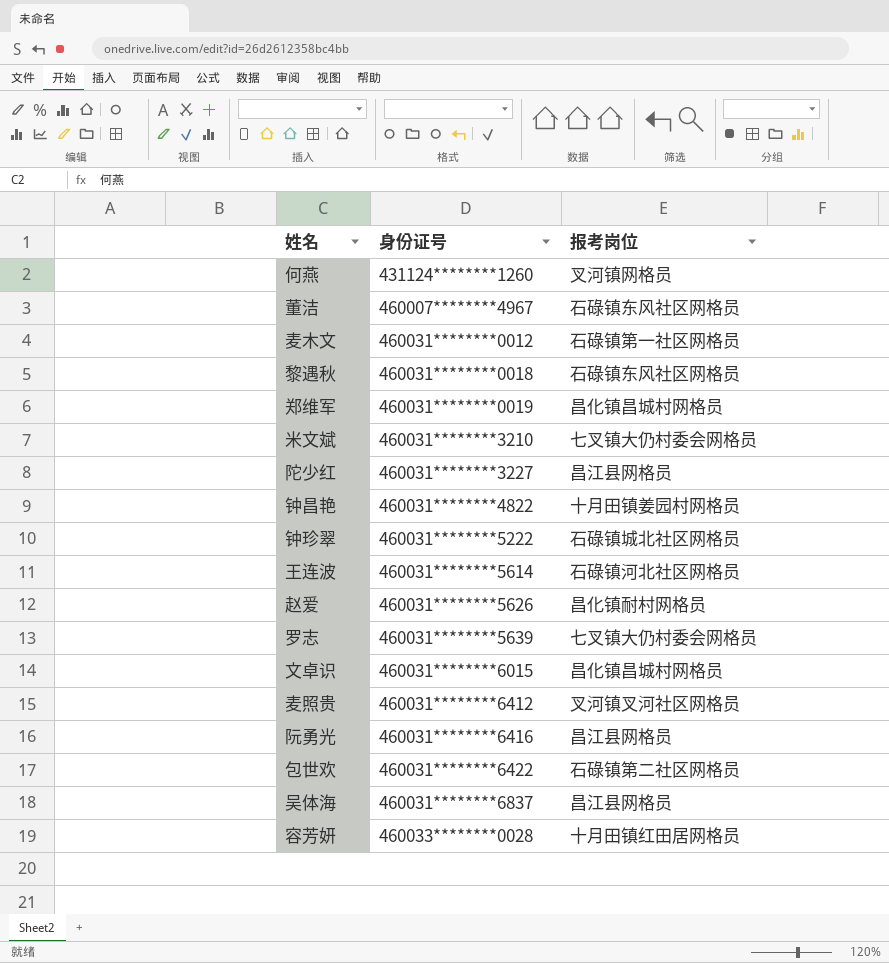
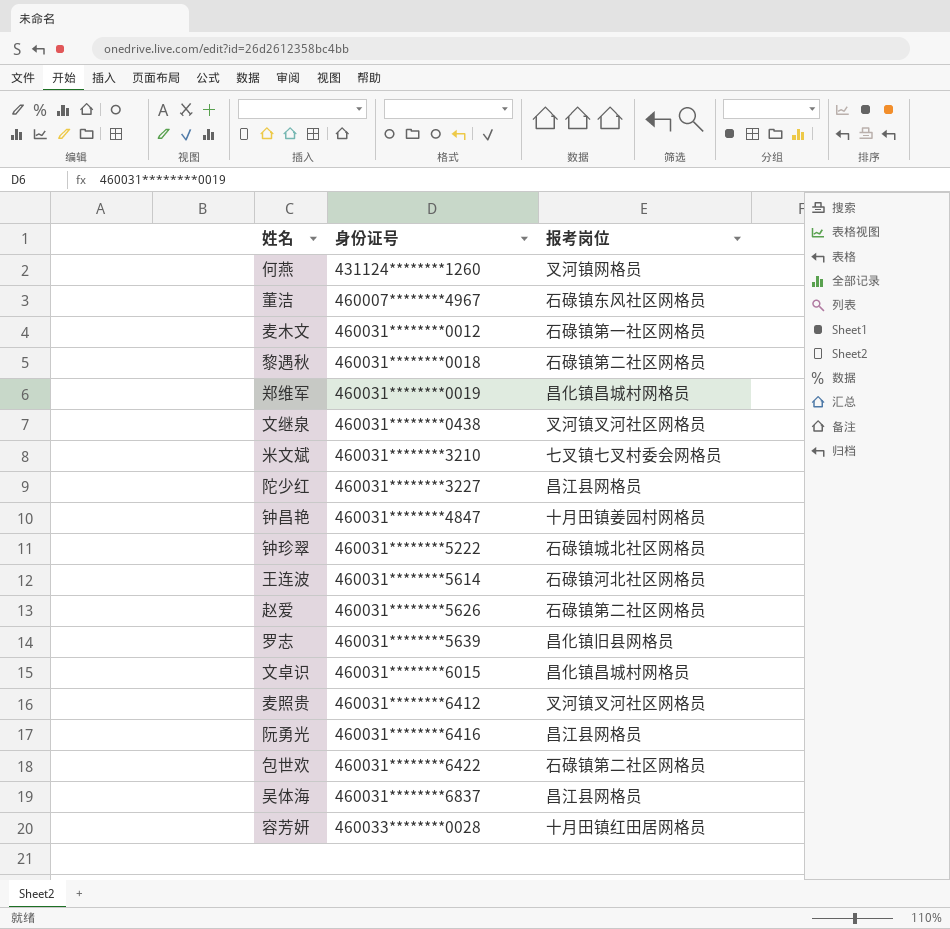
黎遇秋 | 报考岗位: 石碌镇东风社区网格员 -> 石碌镇第二社区网格员
row 文继泉: none -> 460031********0438 | 叉河镇叉河社区网格员
米文斌 | 报考岗位: 七叉镇大仍村委会网格员 -> 七叉镇七叉村委会网格员
钟昌艳 | 身份证号: 460031********4822 -> 460031********4847
赵爱 | 报考岗位: 昌化镇耐村网格员 -> 石碌镇第二社区网格员
罗志 | 报考岗位: 七叉镇大仍村委会网格员 -> 昌化镇旧县网格员

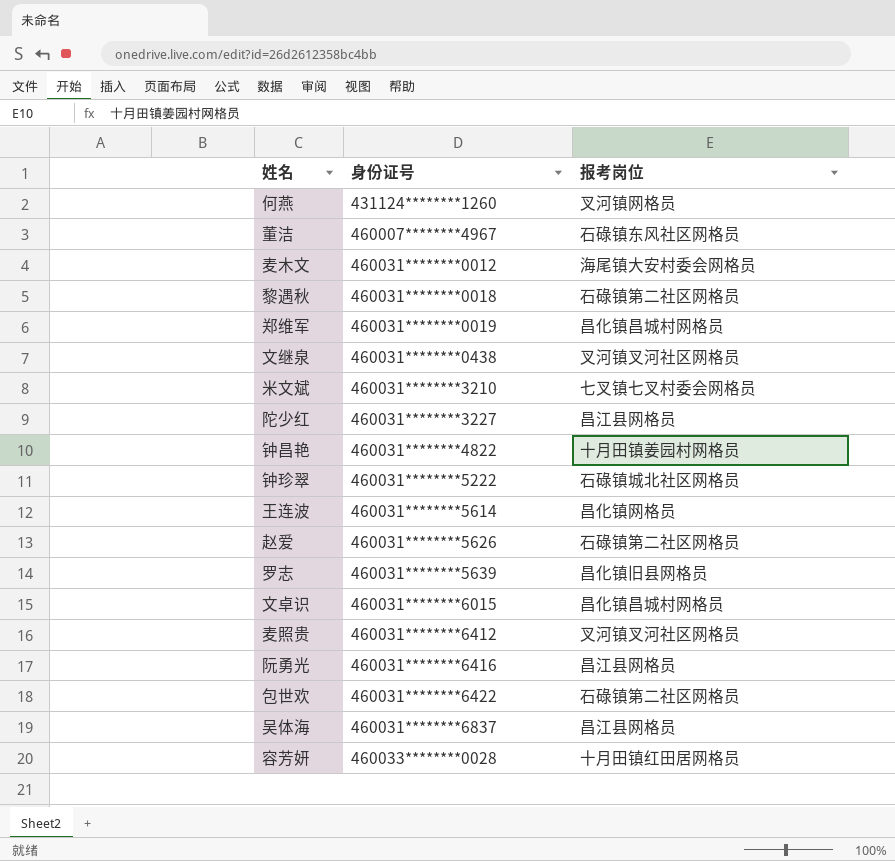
麦木文 | 报考岗位: 石碌镇第一社区网格员 -> 海尾镇大安村委会网格员
钟昌艳 | 身份证号: 460031********4847 -> 460031********4822
王连波 | 报考岗位: 石碌镇河北社区网格员 -> 昌化镇网格员

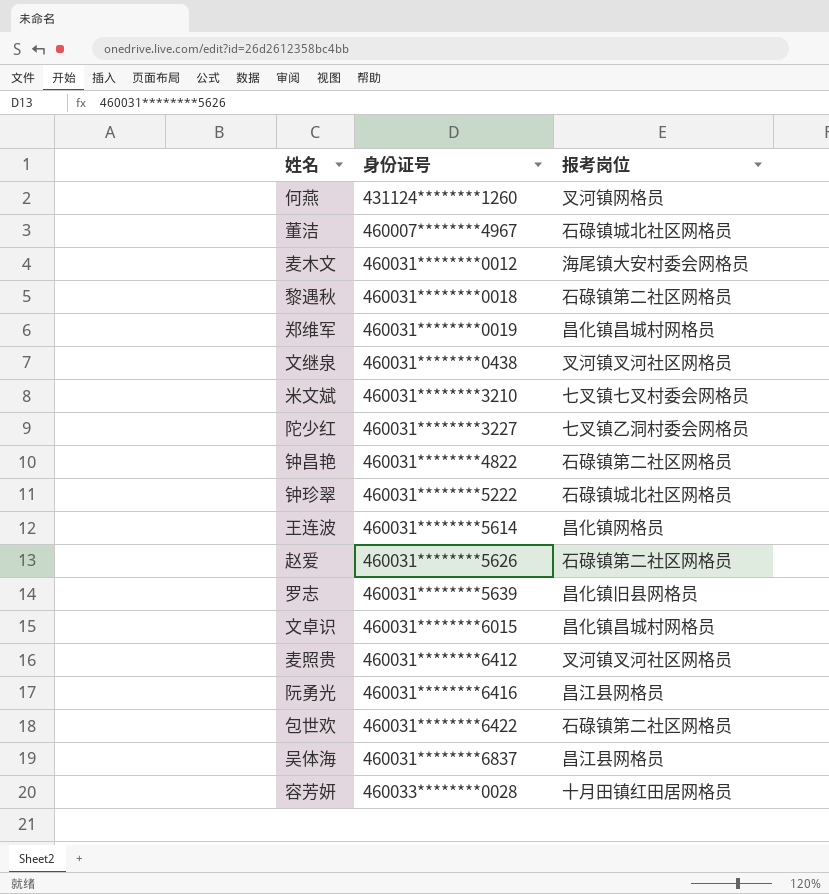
董洁 | 报考岗位: 石碌镇东风社区网格员 -> 石碌镇城北社区网格员
陀少红 | 报考岗位: 昌江县网格员 -> 七叉镇乙洞村委会网格员
钟昌艳 | 报考岗位: 十月田镇姜园村网格员 -> 石碌镇第二社区网格员

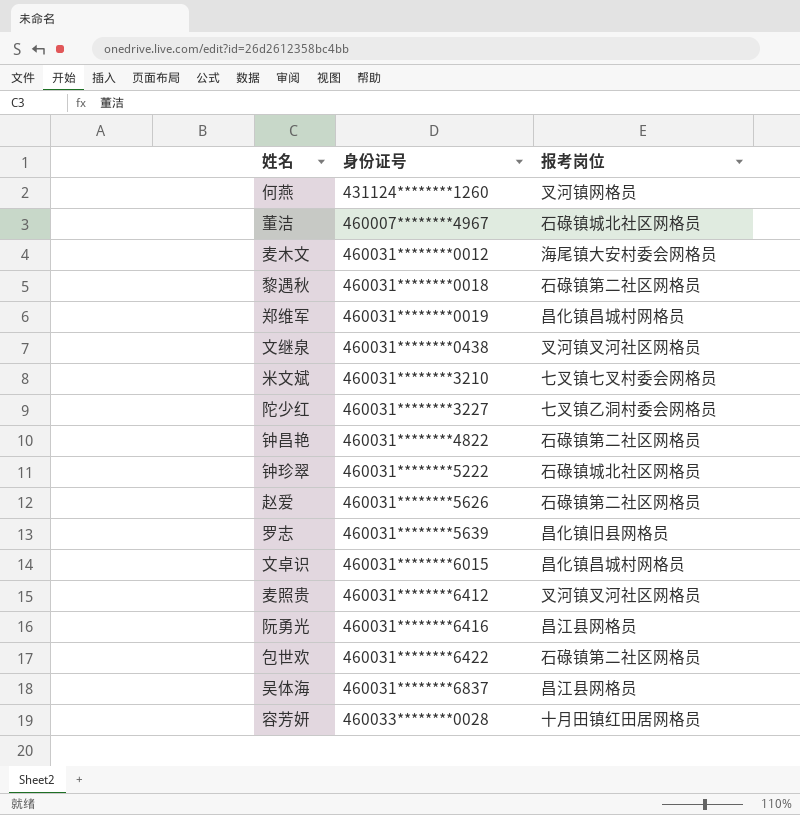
row 王连波: 460031********5614 | 昌化镇网格员 -> none

